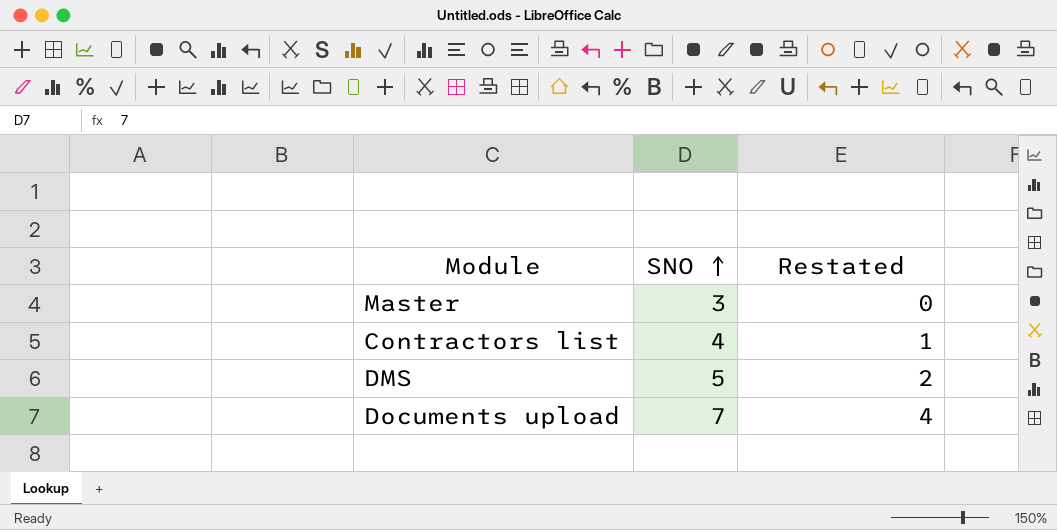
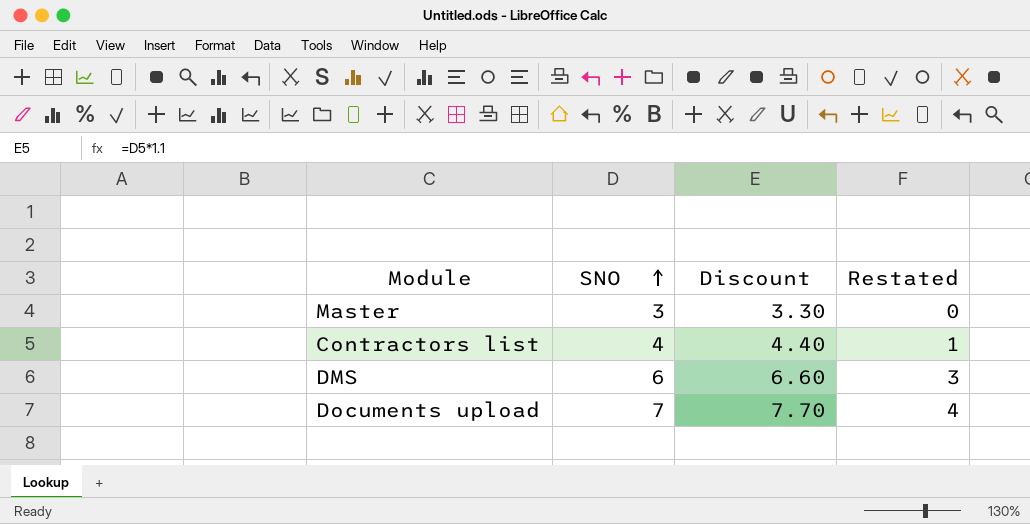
column Discount | formula: none -> [SNO] * 1.1
DMS | SNO: 5 -> 6
DMS | Restated: 2 -> 3

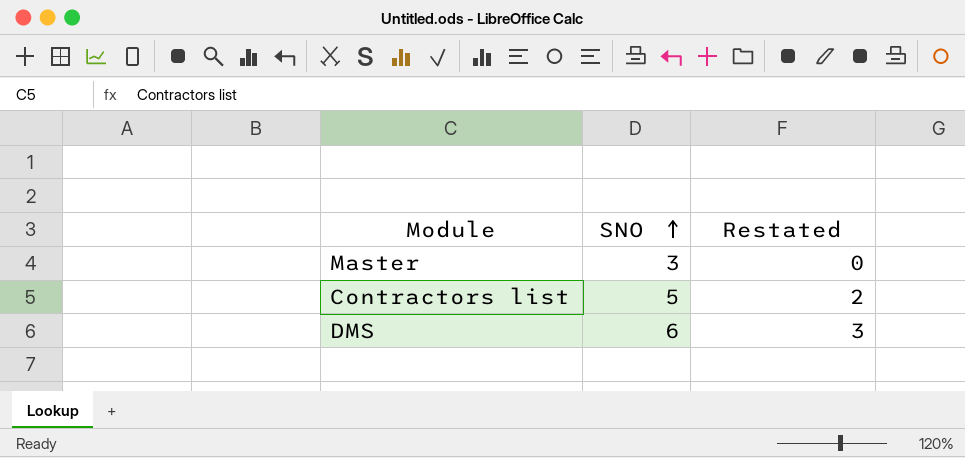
column Discount | formula: [SNO] * 1.1 -> none
row Documents upload: 7 | 7.70 | 4 -> none
Contractors list | SNO: 4 -> 5
Contractors list | Restated: 1 -> 2

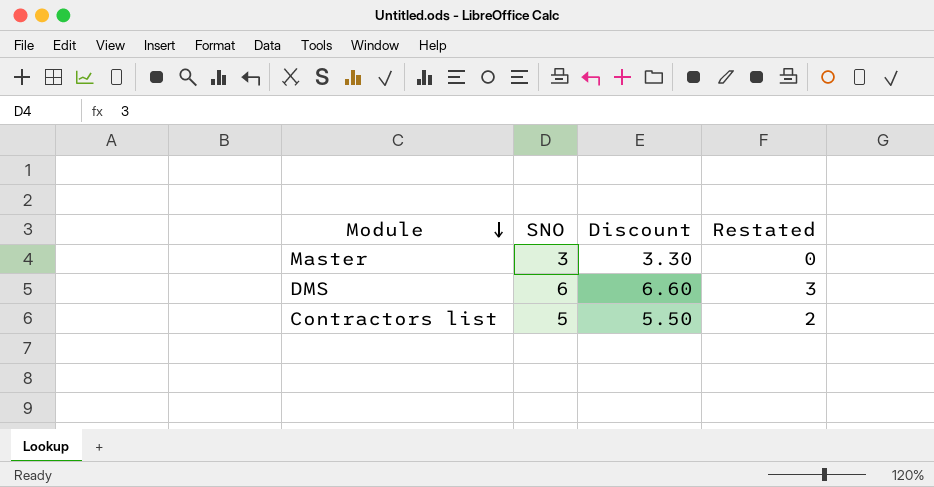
row order: SNO ascending -> Module descending
column Discount | formula: none -> [SNO] * 1.1

